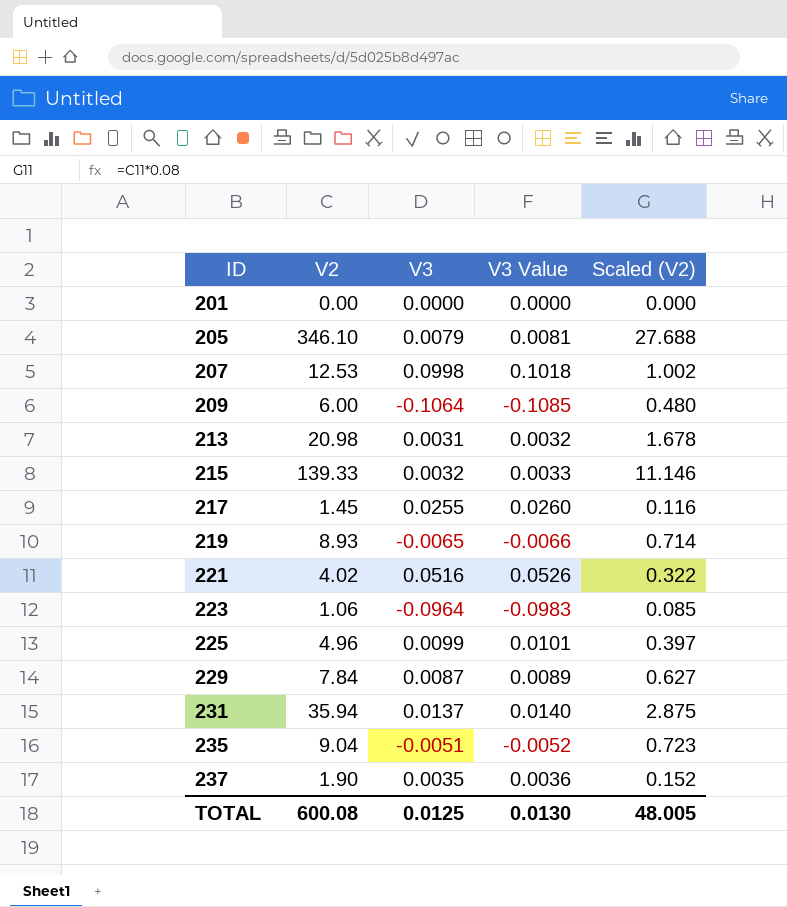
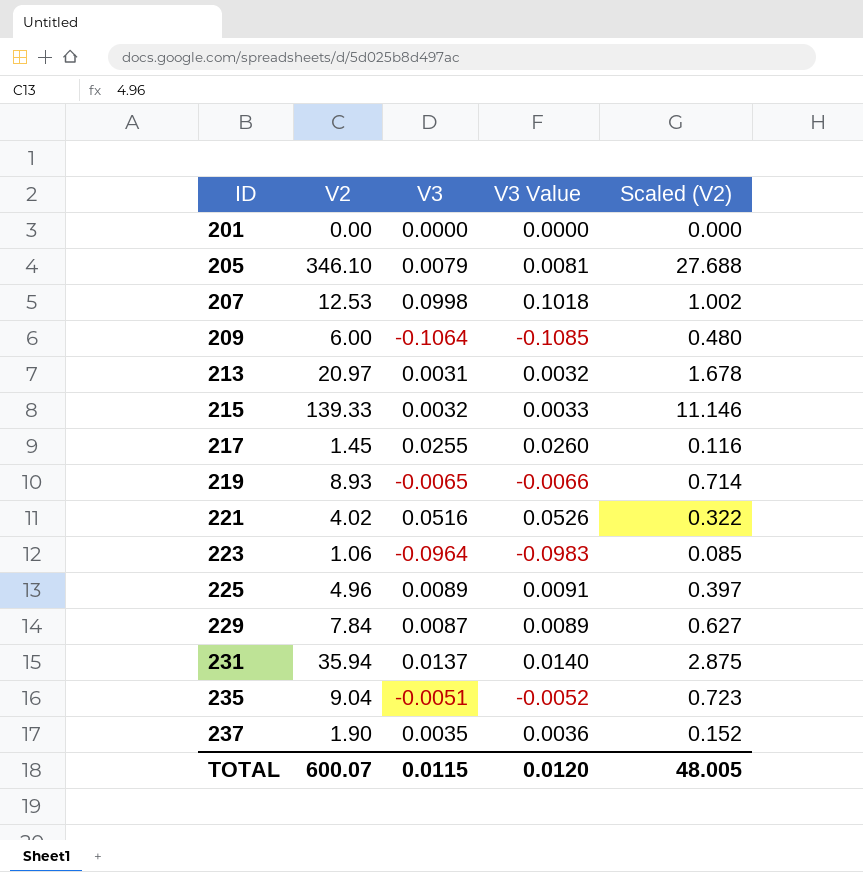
213 | V2: 20.98 -> 20.97
225 | V3: 0.0099 -> 0.0089
225 | V3 Value: 0.0101 -> 0.0091
TOTAL | V2: 600.08 -> 600.07
TOTAL | V3: 0.0125 -> 0.0115
TOTAL | V3 Value: 0.0130 -> 0.0120

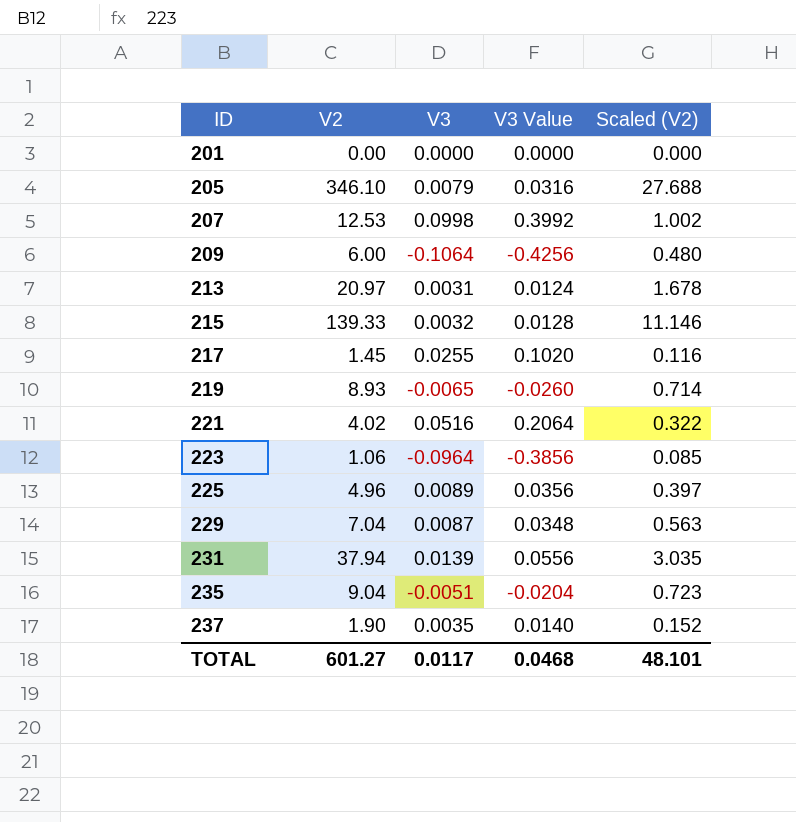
column V3 Value | formula: [V3] * 1.02 -> [V3] * 4
229 | V2: 7.84 -> 7.04
229 | Scaled (V2): 0.627 -> 0.563
231 | V2: 35.94 -> 37.94
231 | V3: 0.0137 -> 0.0139
231 | Scaled (V2): 2.875 -> 3.035
TOTAL | V2: 600.07 -> 601.27
TOTAL | V3: 0.0115 -> 0.0117
TOTAL | V3 Value: 0.0120 -> 0.0468
TOTAL | Scaled (V2): 48.005 -> 48.101

